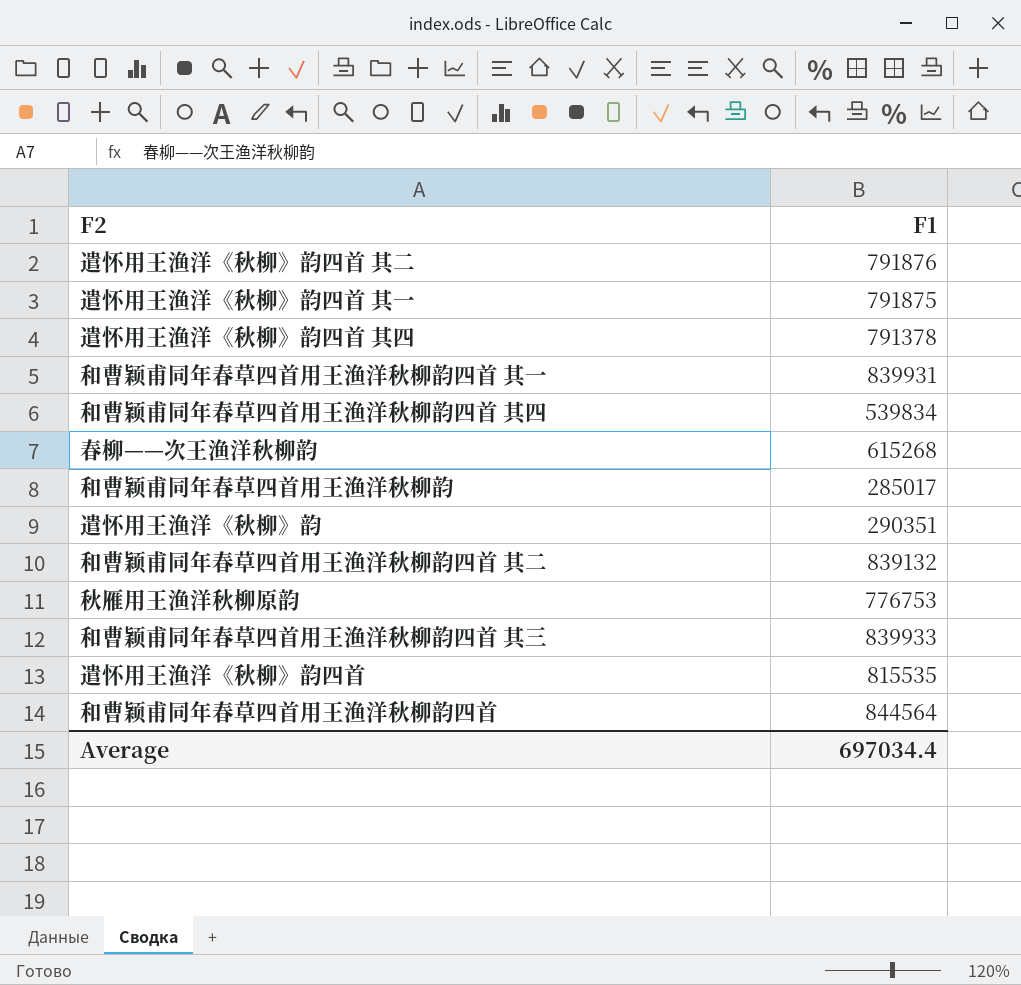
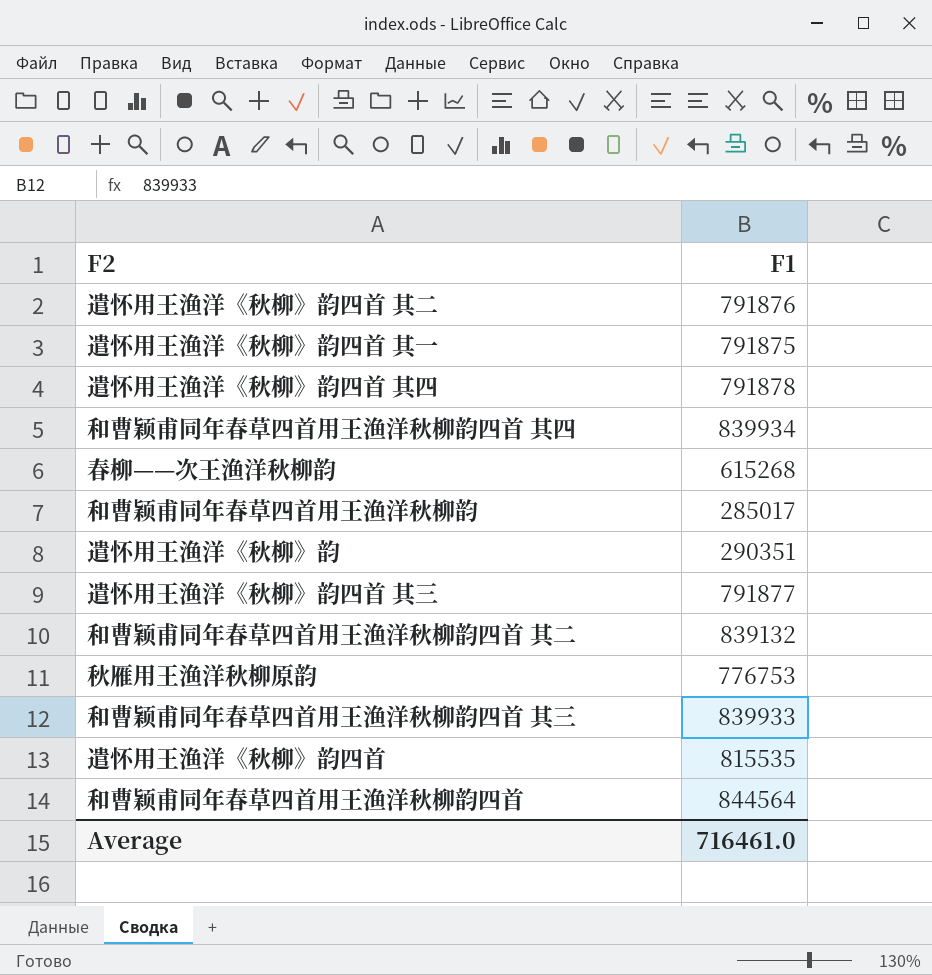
row 和曹颖甫同年春草四首用王渔洋秋柳韵四首 其一: 839931 -> none
遣怀用王渔洋《秋柳》韵四首 其四 | F1: 791378 -> 791878
和曹颖甫同年春草四首用王渔洋秋柳韵四首 其四 | F1: 539834 -> 839934
row 遣怀用王渔洋《秋柳》韵四首 其三: none -> 791877
Average | F1: 697034.4 -> 716461.0

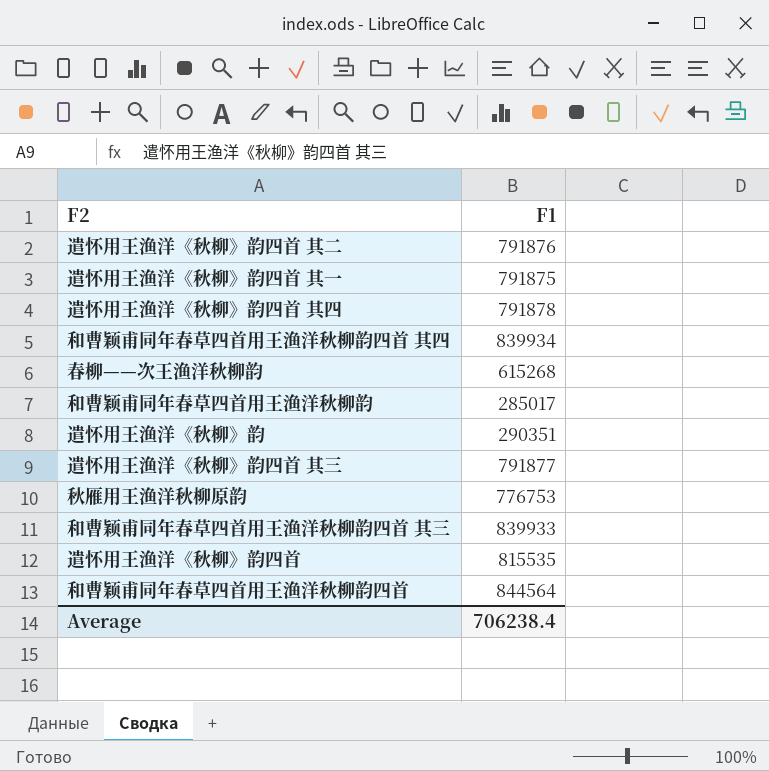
row 和曹颖甫同年春草四首用王渔洋秋柳韵四首 其二: 839132 -> none
Average | F1: 716461.0 -> 706238.4

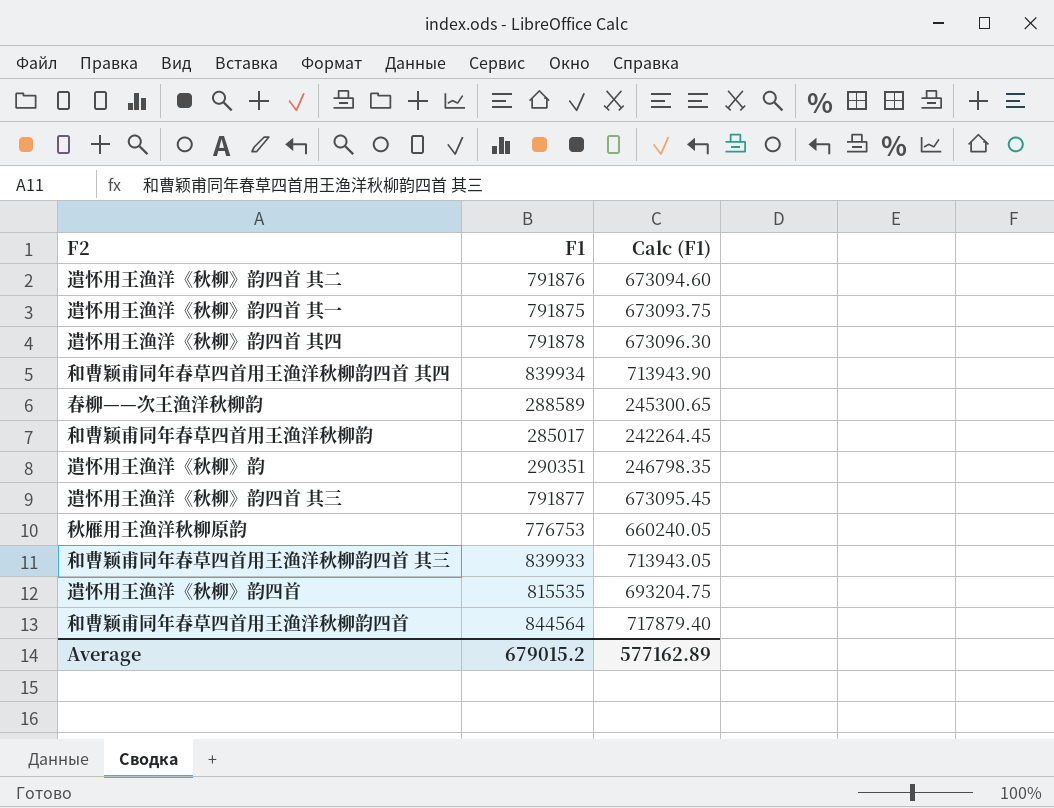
column Calc (F1) | formula: none -> [F1] * 0.85
春柳——次王渔洋秋柳韵 | F1: 615268 -> 288589
Average | F1: 706238.4 -> 679015.2

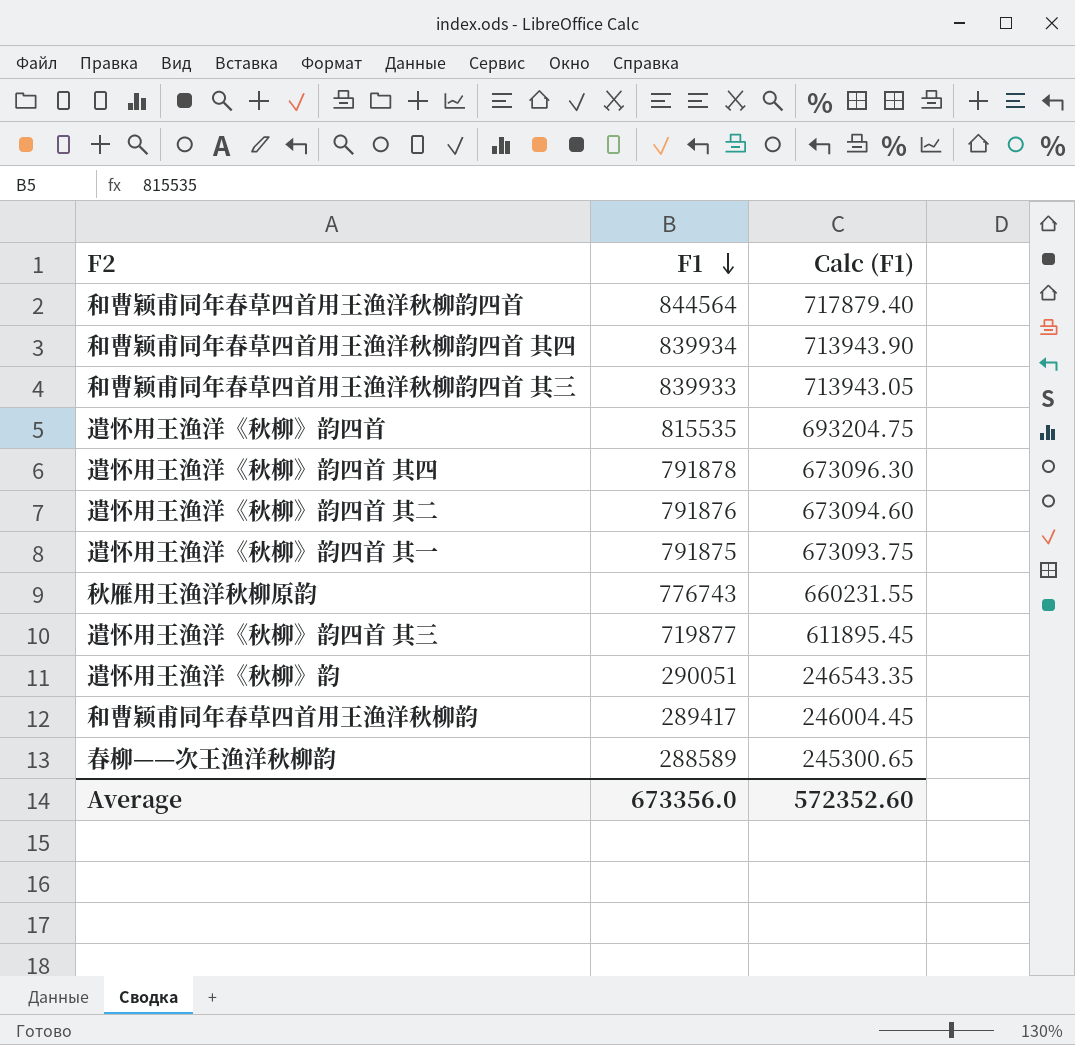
row order: none -> F1 descending
秋雁用王渔洋秋柳原韵 | F1: 776753 -> 776743
秋雁用王渔洋秋柳原韵 | Calc (F1): 660240.05 -> 660231.55
遣怀用王渔洋《秋柳》韵四首 其三 | F1: 791877 -> 719877
遣怀用王渔洋《秋柳》韵四首 其三 | Calc (F1): 673095.45 -> 611895.45
遣怀用王渔洋《秋柳》韵 | F1: 290351 -> 290051
遣怀用王渔洋《秋柳》韵 | Calc (F1): 246798.35 -> 246543.35
和曹颖甫同年春草四首用王渔洋秋柳韵 | F1: 285017 -> 289417
和曹颖甫同年春草四首用王渔洋秋柳韵 | Calc (F1): 242264.45 -> 246004.45
Average | F1: 679015.2 -> 673356.0
Average | Calc (F1): 577162.89 -> 572352.60

